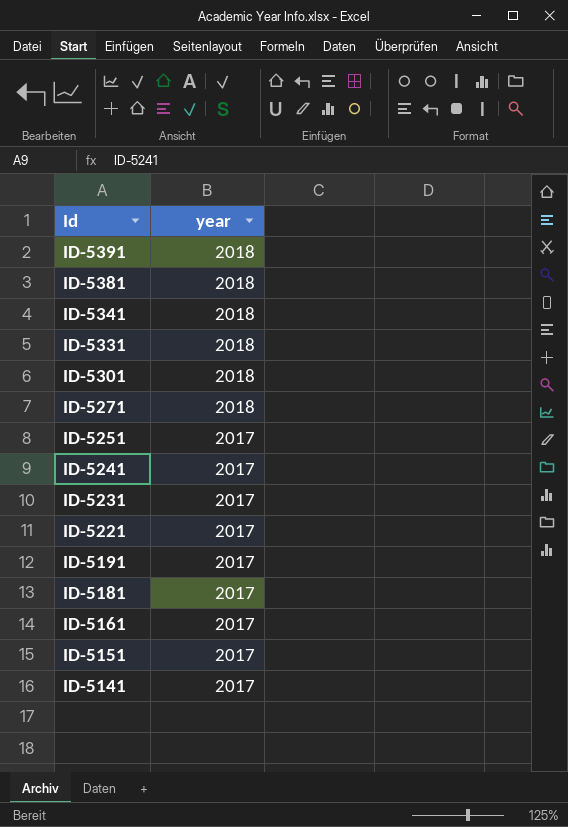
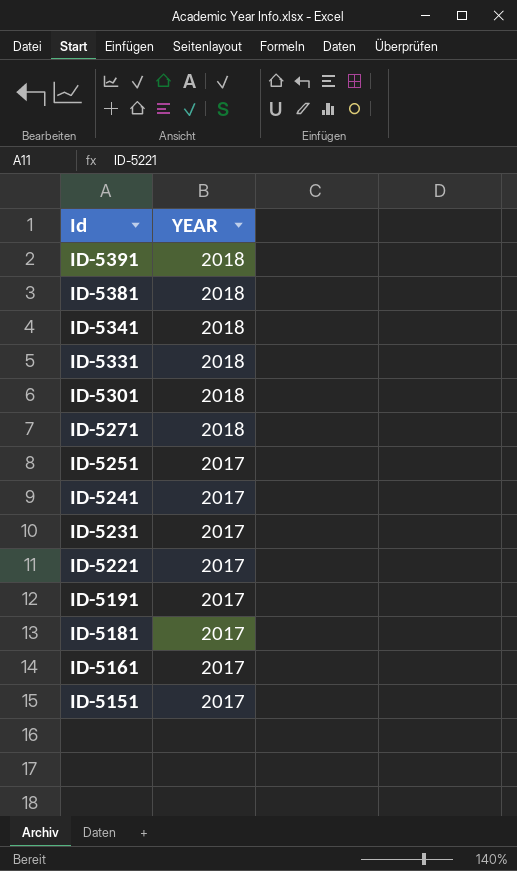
column name: year -> YEAR
row ID-5141: 2017 -> none

